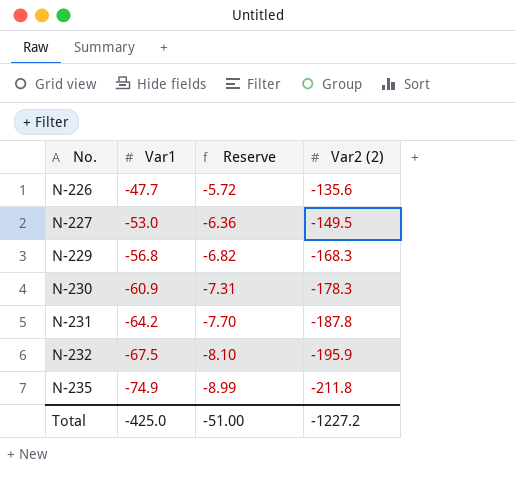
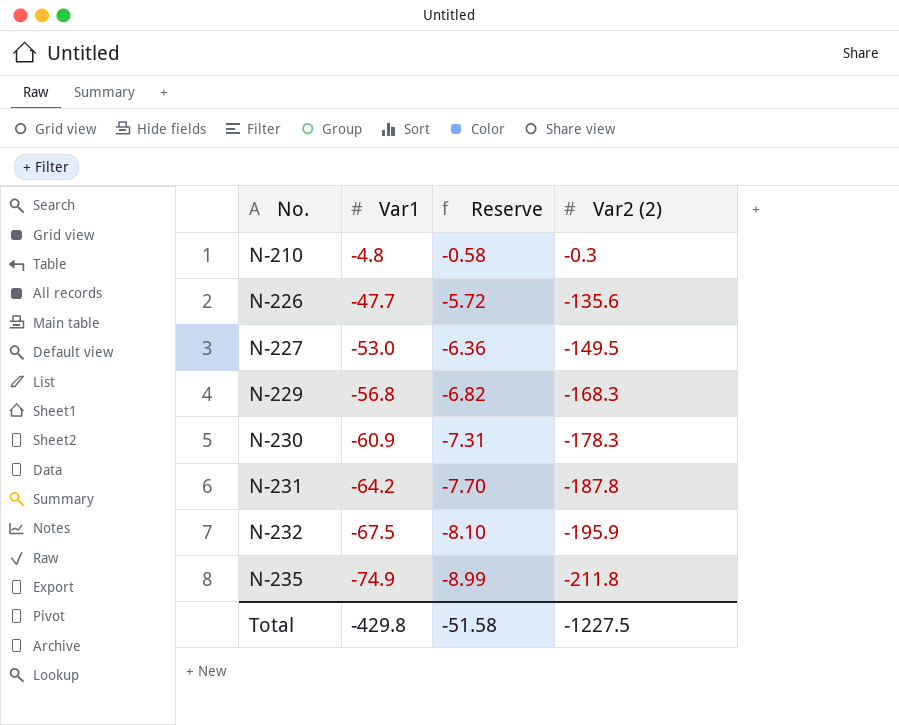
row N-210: none -> -4.8 | -0.58 | -0.3
Total | Var1: -425.0 -> -429.8
Total | Reserve: -51.00 -> -51.58
Total | Var2 (2): -1227.2 -> -1227.5

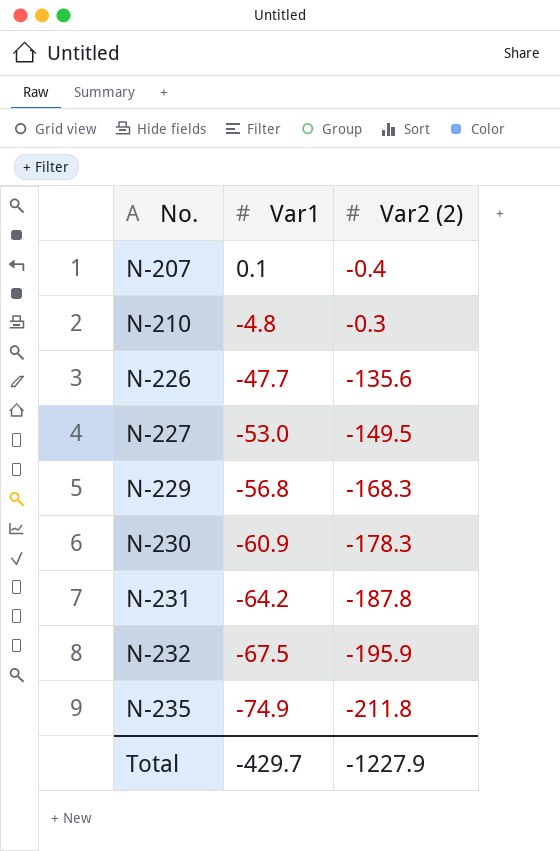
column Reserve | formula: [Var1] * 0.12 -> none
row N-207: none -> 0.1 | -0.4
Total | Var1: -429.8 -> -429.7
Total | Var2 (2): -1227.5 -> -1227.9

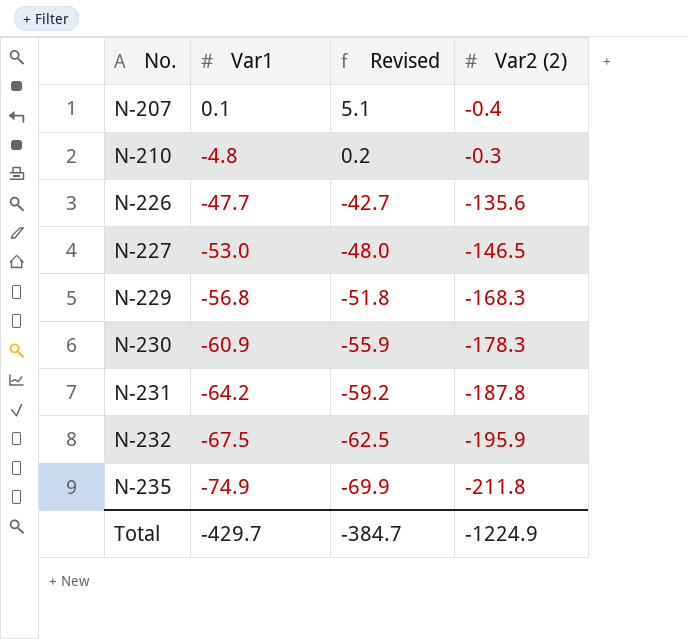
column Revised | formula: none -> [Var1] + 5
N-227 | Var2 (2): -149.5 -> -146.5
Total | Var2 (2): -1227.9 -> -1224.9

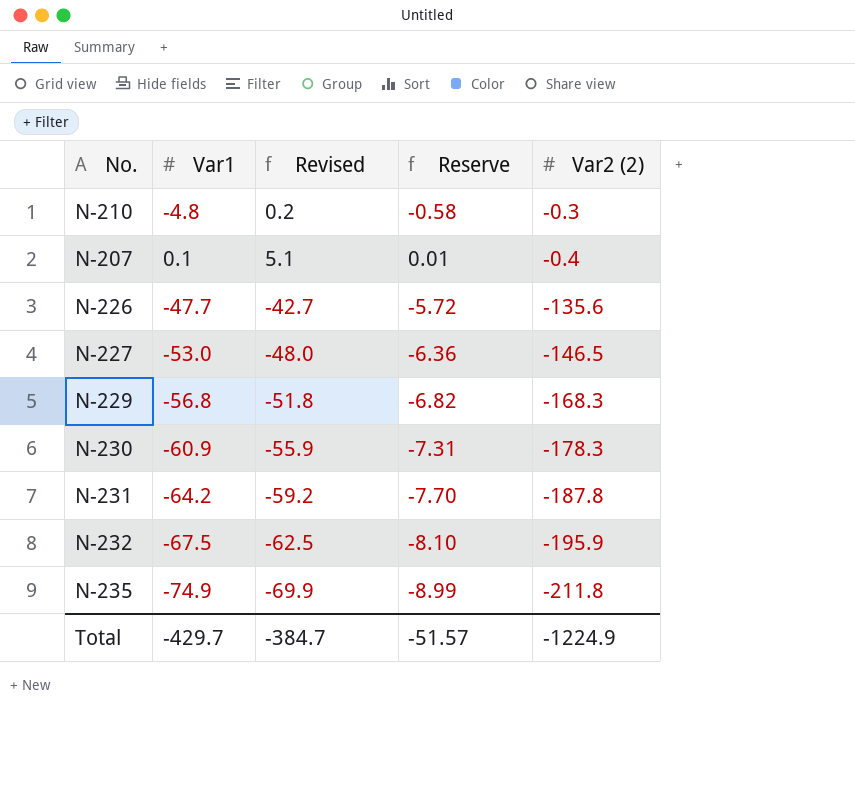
row order: No. ascending -> Var2 (2) descending
column Reserve | formula: none -> [Var1] * 0.12

